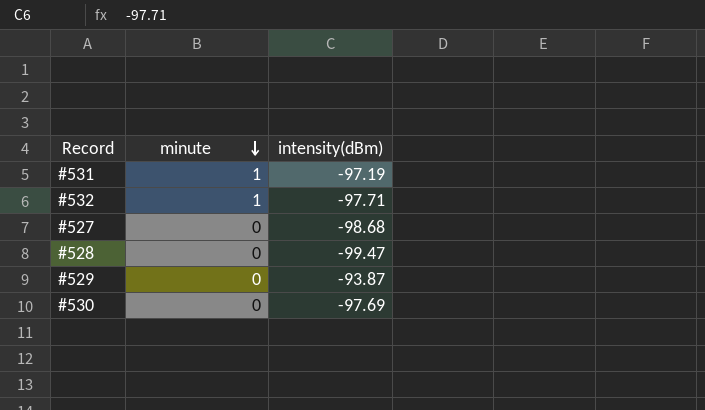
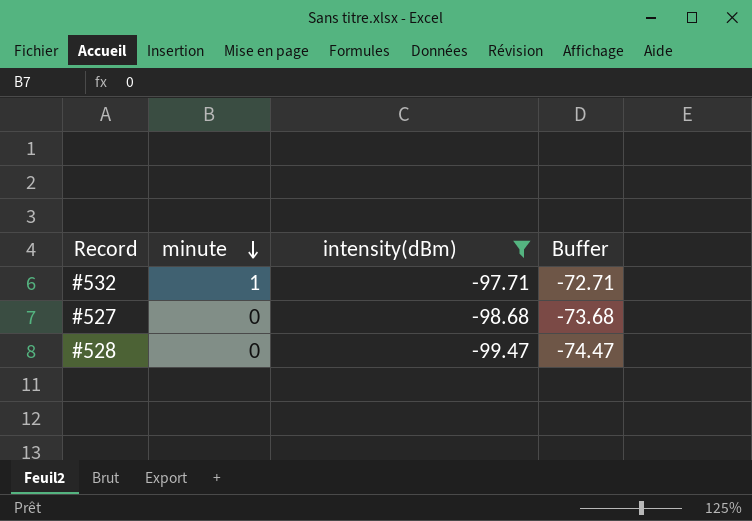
filter: none -> intensity(dBm) <= -97.71
column Buffer | formula: none -> [intensity(dBm)] + 25

